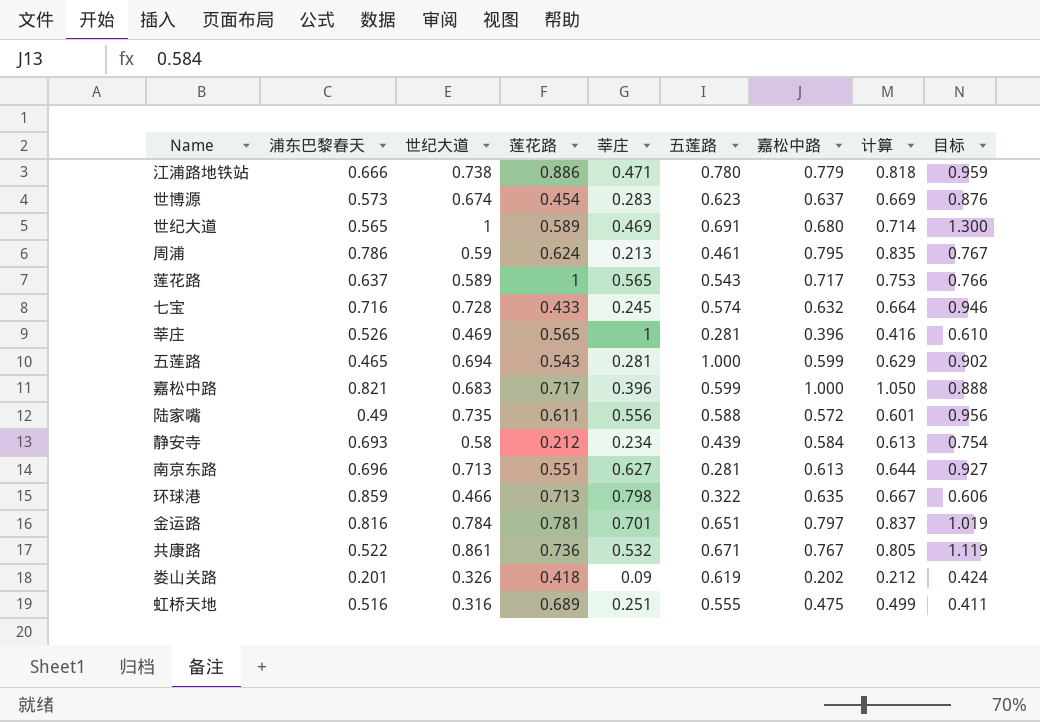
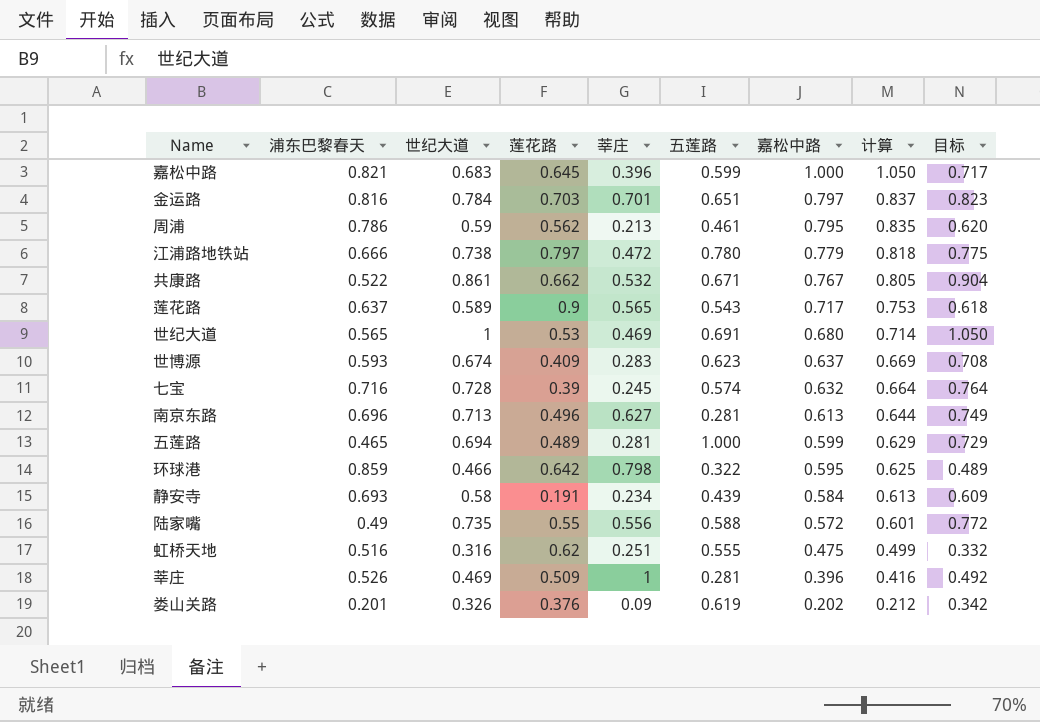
row order: none -> 嘉松中路 descending
column 目标 | formula: [世纪大道] * 1.3 -> [世纪大道] * 1.05
嘉松中路 | 莲花路: 0.717 -> 0.645
金运路 | 莲花路: 0.781 -> 0.703
周浦 | 莲花路: 0.624 -> 0.562
江浦路地铁站 | 莲花路: 0.886 -> 0.797
江浦路地铁站 | 莘庄: 0.471 -> 0.472
共康路 | 莲花路: 0.736 -> 0.662
莲花路 | 莲花路: 1 -> 0.9
世纪大道 | 莲花路: 0.589 -> 0.53
世博源 | 浦东巴黎春天: 0.573 -> 0.593
世博源 | 莲花路: 0.454 -> 0.409
七宝 | 莲花路: 0.433 -> 0.39
南京东路 | 莲花路: 0.551 -> 0.496
五莲路 | 莲花路: 0.543 -> 0.489
环球港 | 莲花路: 0.713 -> 0.642
环球港 | 嘉松中路: 0.635 -> 0.595
环球港 | 计算: 0.667 -> 0.625
静安寺 | 莲花路: 0.212 -> 0.191
陆家嘴 | 莲花路: 0.611 -> 0.55
虹桥天地 | 莲花路: 0.689 -> 0.62
莘庄 | 莲花路: 0.565 -> 0.509
娄山关路 | 莲花路: 0.418 -> 0.376

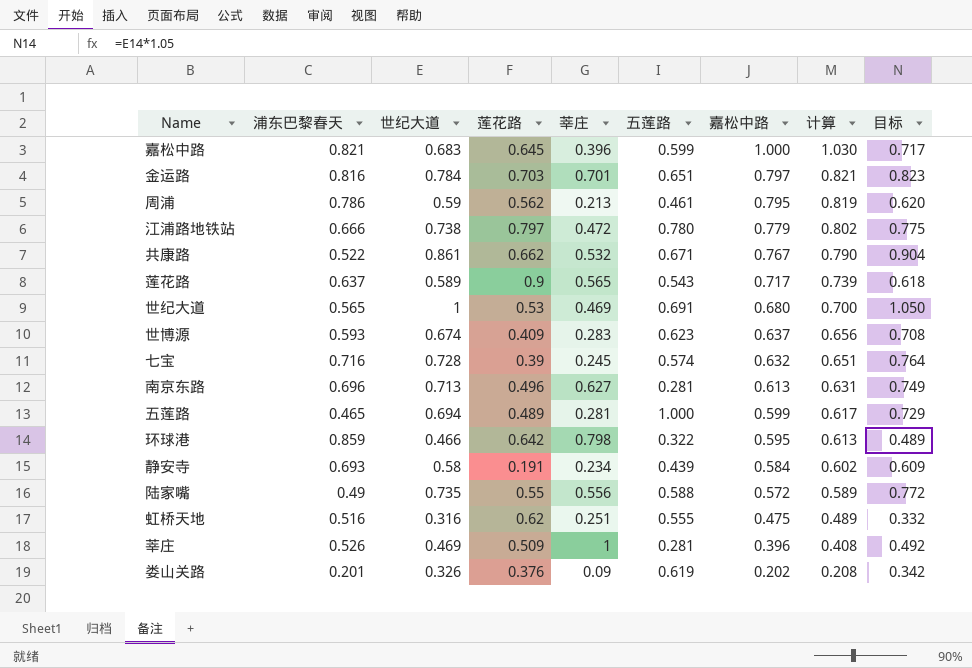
column 计算 | formula: [嘉松中路] * 1.05 -> [嘉松中路] * 1.03

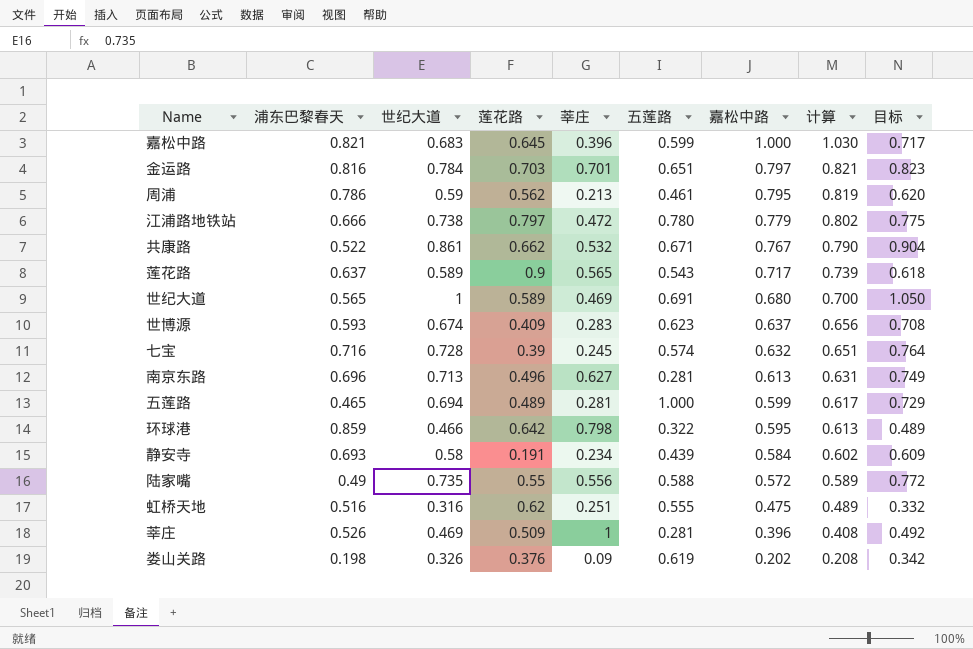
世纪大道 | 莲花路: 0.53 -> 0.589
娄山关路 | 浦东巴黎春天: 0.201 -> 0.198

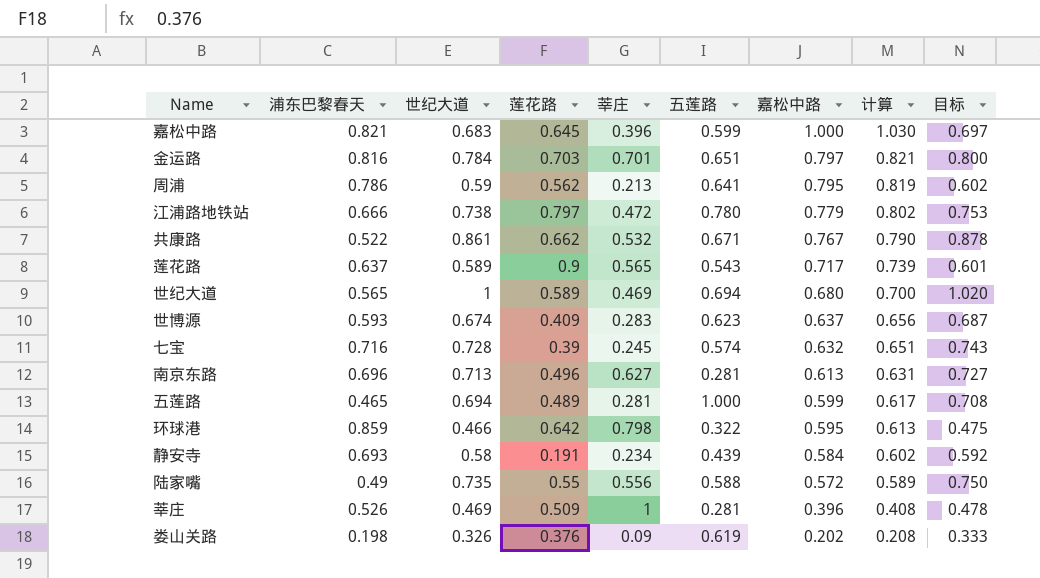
column 目标 | formula: [世纪大道] * 1.05 -> [世纪大道] * 1.02
row 虹桥天地: 0.516 | 0.316 | 0.62 | 0.251 | 0.555 | 0.475 | 0.489 | 0.332 -> none
周浦 | 五莲路: 0.461 -> 0.641
世纪大道 | 五莲路: 0.691 -> 0.694

